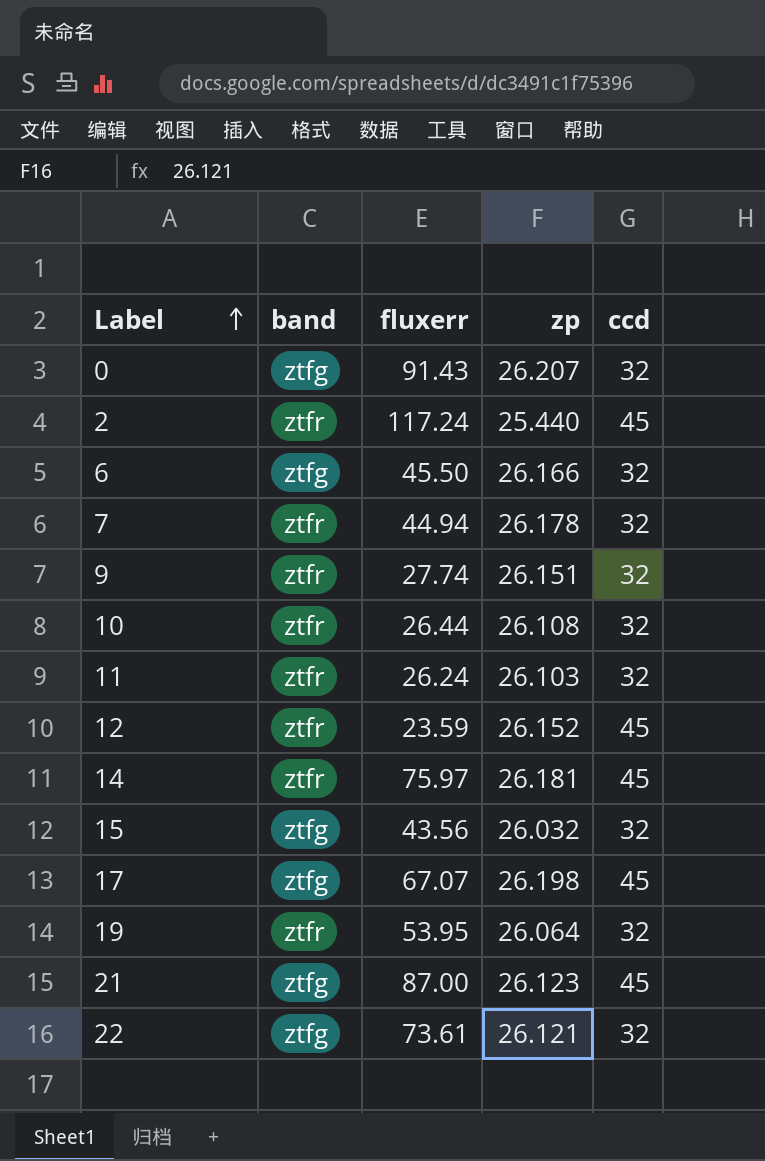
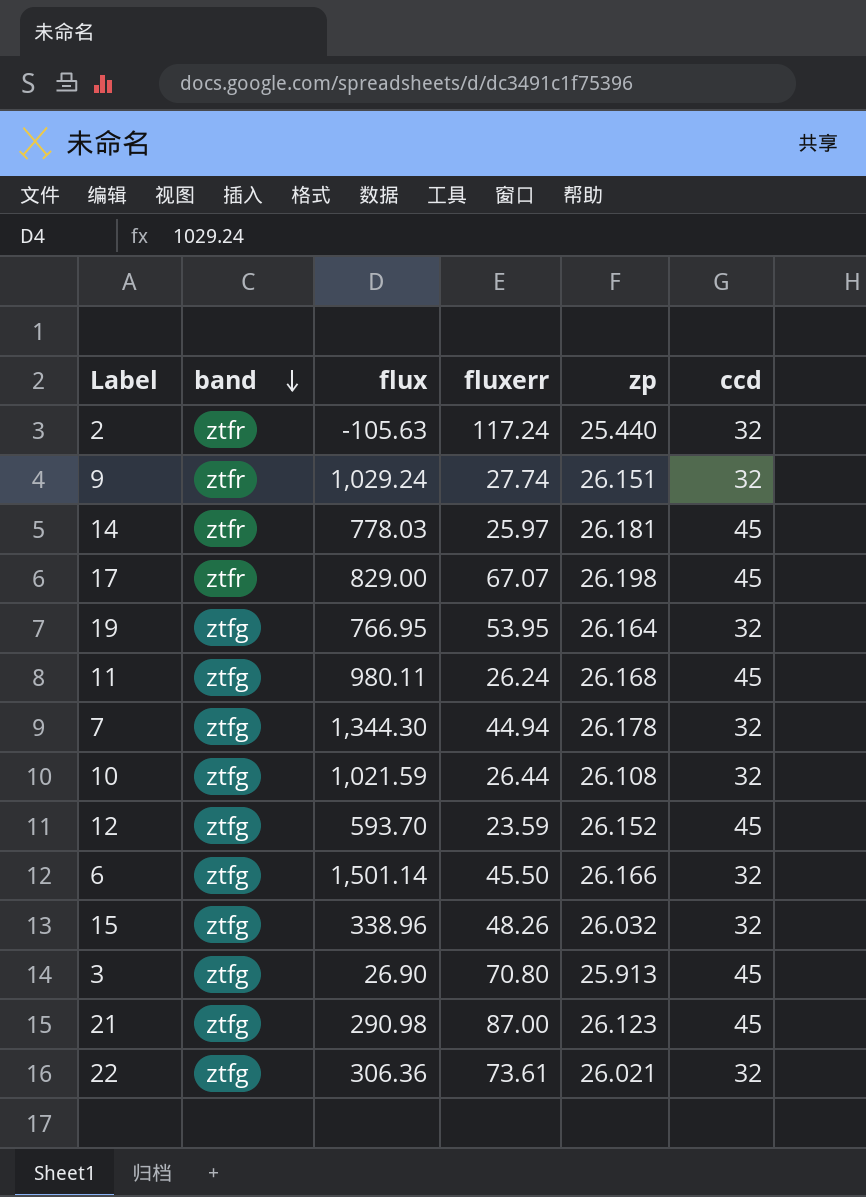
row order: Label ascending -> band descending
column flux | position: none -> 3
row 0: ztfg | 91.43 | 26.207 | 32 -> none
2 | ccd: 45 -> 32
14 | fluxerr: 75.97 -> 25.97
17 | band: ztfg -> ztfr
19 | band: ztfr -> ztfg
19 | zp: 26.064 -> 26.164
11 | band: ztfr -> ztfg
11 | zp: 26.103 -> 26.168
11 | ccd: 32 -> 45
7 | band: ztfr -> ztfg
10 | band: ztfr -> ztfg
12 | band: ztfr -> ztfg
15 | fluxerr: 43.56 -> 48.26
row 3: none -> ztfg | 26.90 | 70.80 | 25.913 | 45
22 | zp: 26.121 -> 26.021

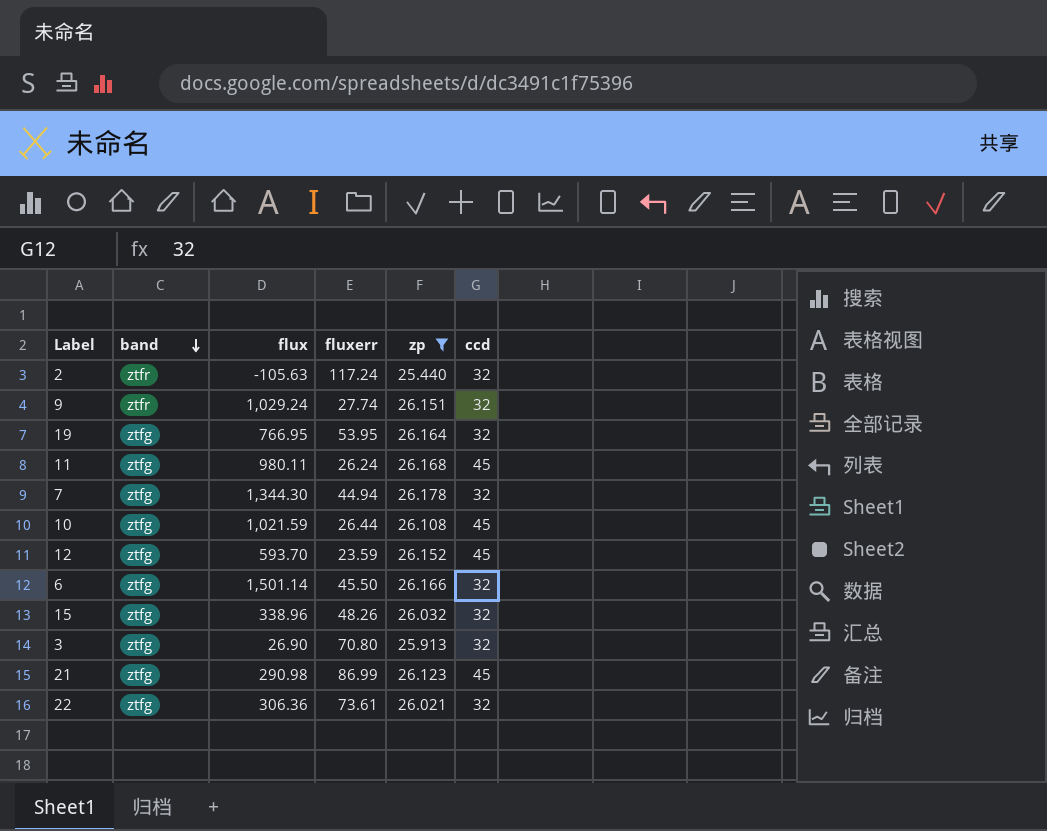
filter: none -> zp <= 26.178
10 | ccd: 32 -> 45
3 | ccd: 45 -> 32
21 | fluxerr: 87.00 -> 86.99

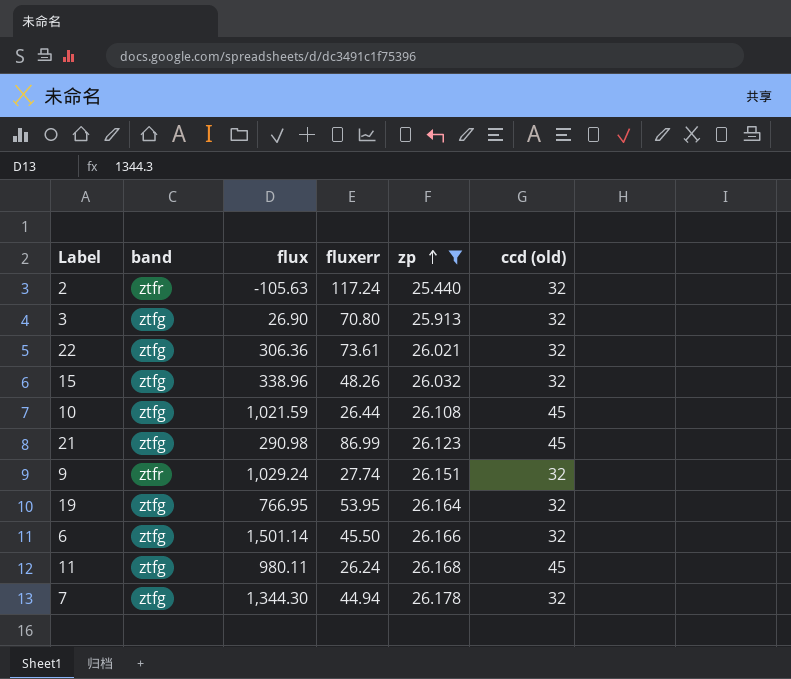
row order: band descending -> zp ascending
column name: ccd -> ccd (old)
row 12: ztfg | 593.70 | 23.59 | 26.152 | 45 -> none

